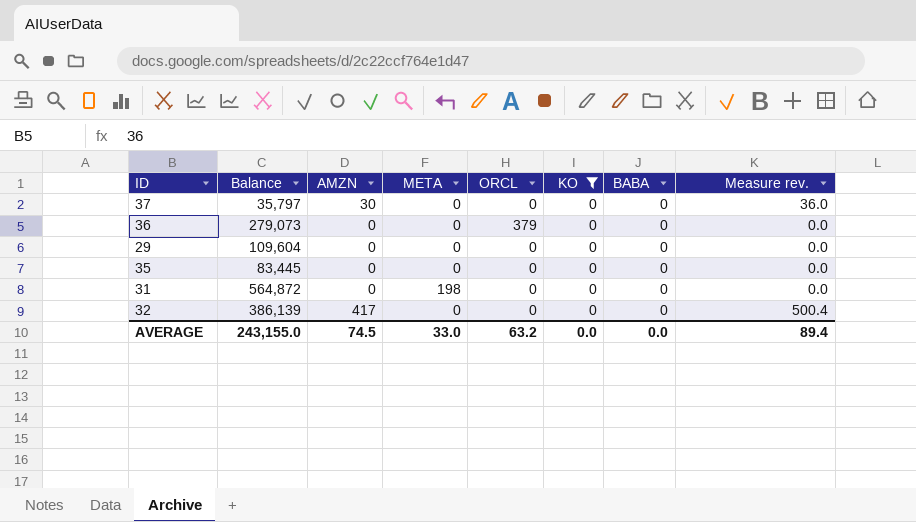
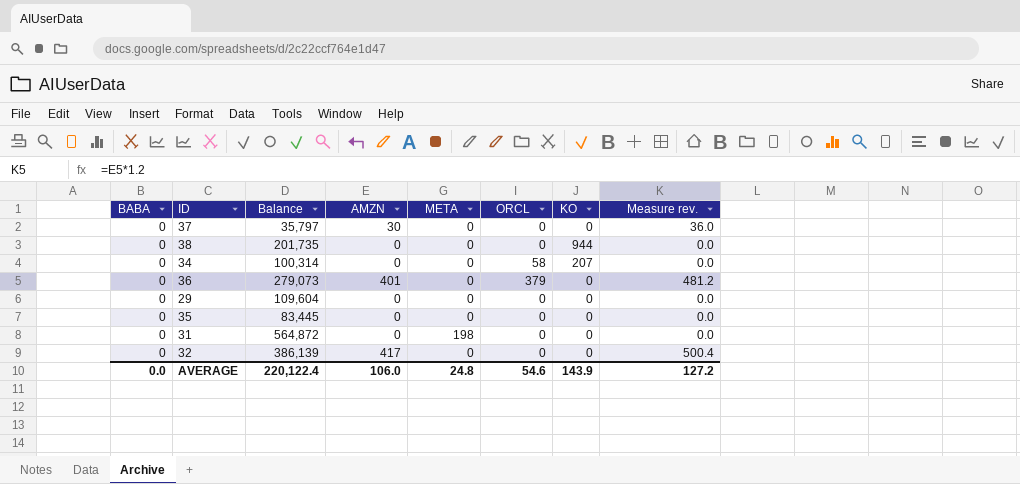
filter: KO = 0 -> none
column BABA | position: 7 -> 1
36 | AMZN: 0 -> 401
36 | Measure rev.: 0.0 -> 481.2
AVERAGE | Balance: 243,155.0 -> 220,122.4
AVERAGE | AMZN: 74.5 -> 106.0
AVERAGE | META: 33.0 -> 24.8
AVERAGE | ORCL: 63.2 -> 54.6
AVERAGE | KO: 0.0 -> 143.9
AVERAGE | Measure rev.: 89.4 -> 127.2

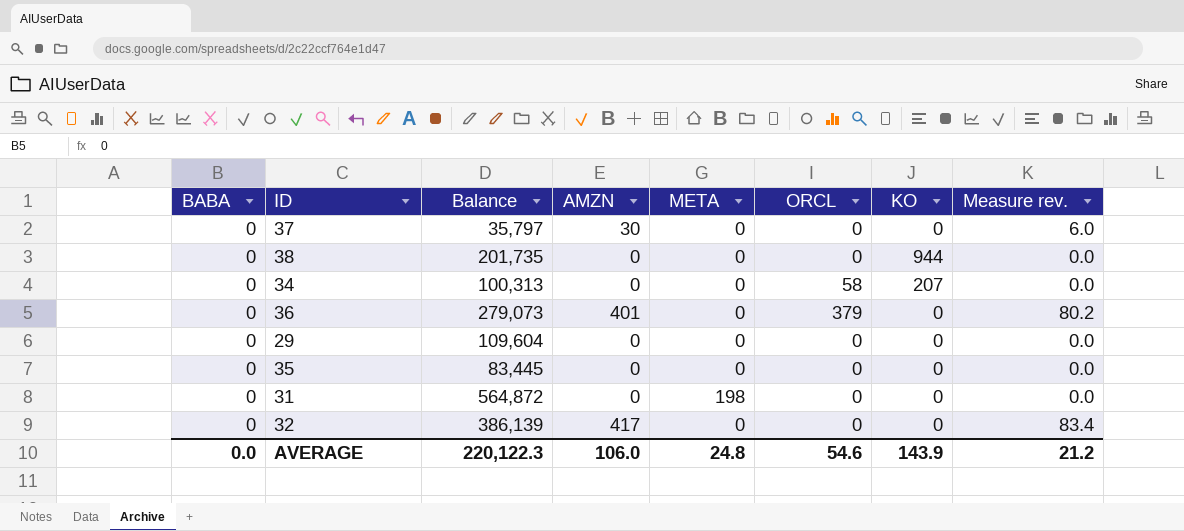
column Measure rev. | formula: [AMZN] * 1.2 -> [AMZN] * 0.2
34 | Balance: 100,314 -> 100,313
AVERAGE | Balance: 220,122.4 -> 220,122.3
AVERAGE | Measure rev.: 127.2 -> 21.2

